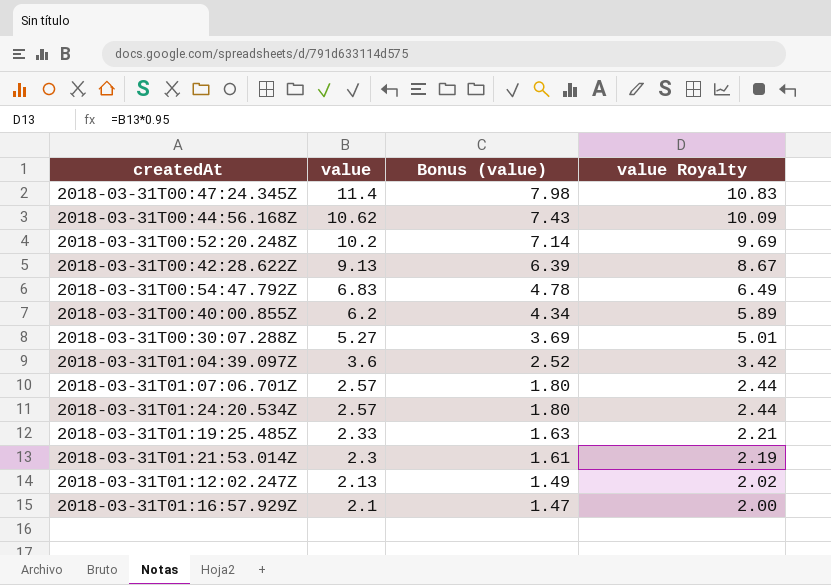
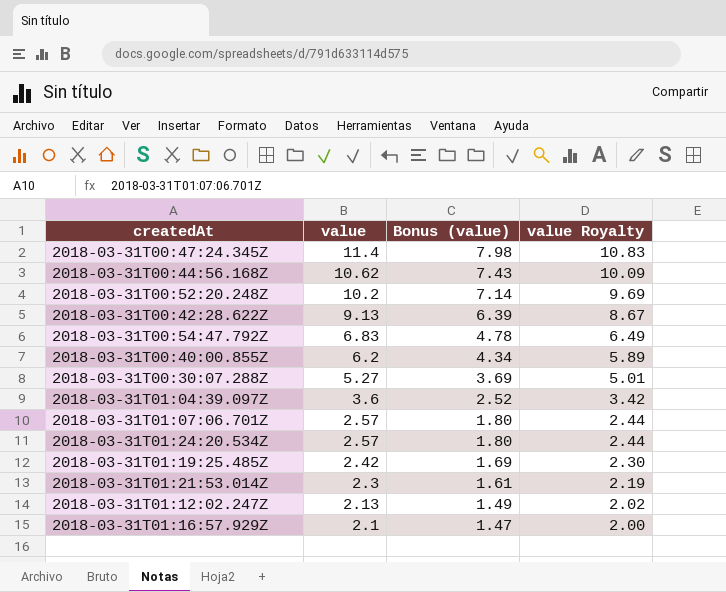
2018-03-31T01:19:25.485Z | value: 2.33 -> 2.42
2018-03-31T01:19:25.485Z | Bonus (value): 1.63 -> 1.69
2018-03-31T01:19:25.485Z | value Royalty: 2.21 -> 2.30

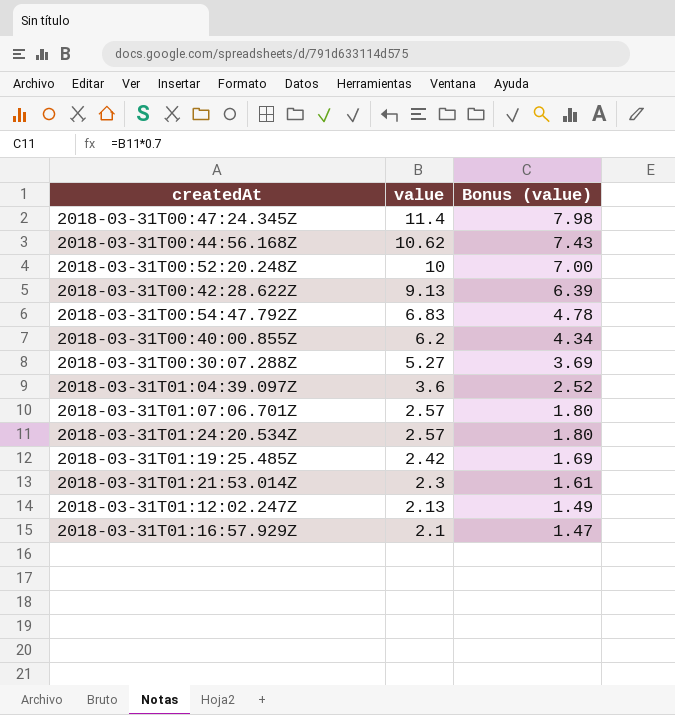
column value Royalty | formula: [value] * 0.95 -> none
2018-03-31T00:52:20.248Z | value: 10.2 -> 10
2018-03-31T00:52:20.248Z | Bonus (value): 7.14 -> 7.00

